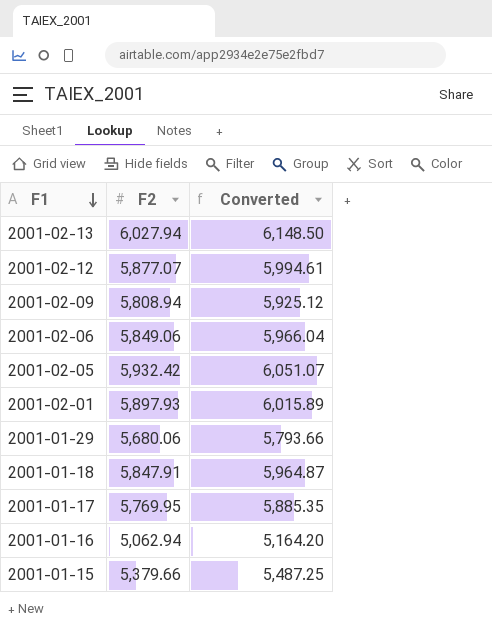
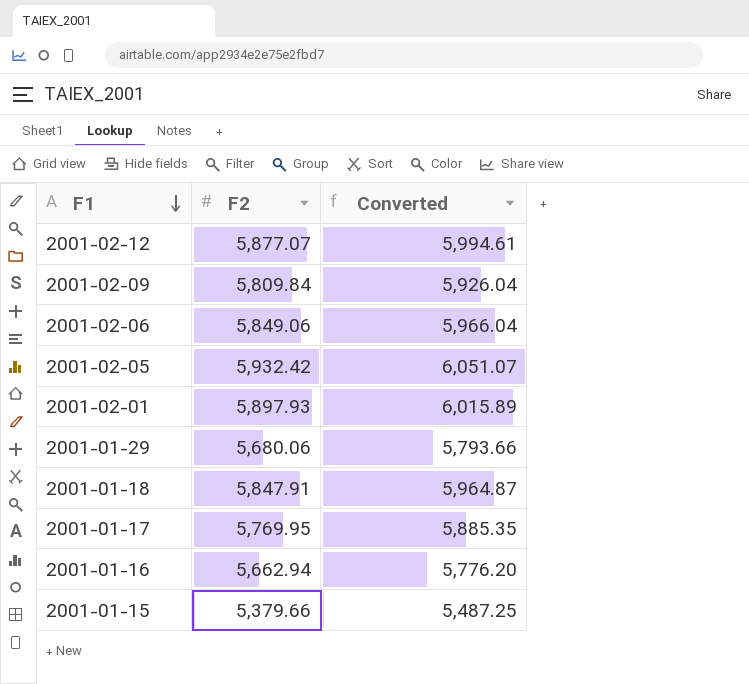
row 2001-02-13: 6,027.94 | 6,148.50 -> none
2001-02-09 | F2: 5,808.94 -> 5,809.84
2001-02-09 | Converted: 5,925.12 -> 5,926.04
2001-01-16 | F2: 5,062.94 -> 5,662.94
2001-01-16 | Converted: 5,164.20 -> 5,776.20

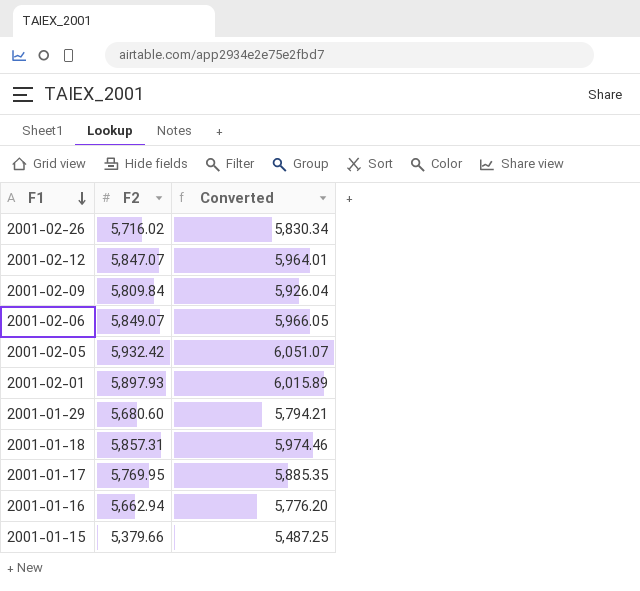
row 2001-02-26: none -> 5,716.02 | 5,830.34
2001-02-12 | F2: 5,877.07 -> 5,847.07
2001-02-12 | Converted: 5,994.61 -> 5,964.01
2001-02-06 | F2: 5,849.06 -> 5,849.07
2001-02-06 | Converted: 5,966.04 -> 5,966.05
2001-01-29 | F2: 5,680.06 -> 5,680.60
2001-01-29 | Converted: 5,793.66 -> 5,794.21
2001-01-18 | F2: 5,847.91 -> 5,857.31
2001-01-18 | Converted: 5,964.87 -> 5,974.46

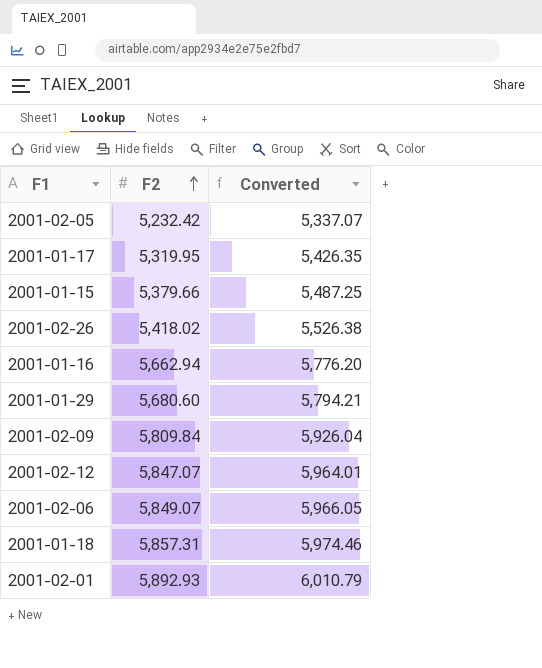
row order: F1 descending -> F2 ascending
2001-02-05 | F2: 5,932.42 -> 5,232.42
2001-02-05 | Converted: 6,051.07 -> 5,337.07
2001-01-17 | F2: 5,769.95 -> 5,319.95
2001-01-17 | Converted: 5,885.35 -> 5,426.35
2001-02-26 | F2: 5,716.02 -> 5,418.02
2001-02-26 | Converted: 5,830.34 -> 5,526.38
2001-02-01 | F2: 5,897.93 -> 5,892.93
2001-02-01 | Converted: 6,015.89 -> 6,010.79

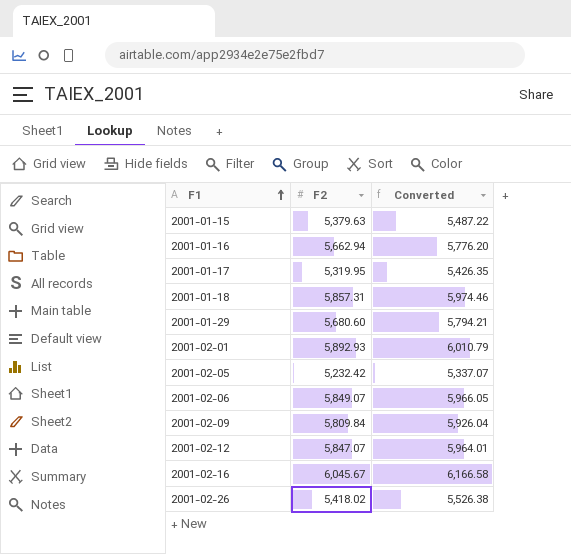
row order: F2 ascending -> F1 ascending
2001-01-15 | F2: 5,379.66 -> 5,379.63
2001-01-15 | Converted: 5,487.25 -> 5,487.22
row 2001-02-16: none -> 6,045.67 | 6,166.58

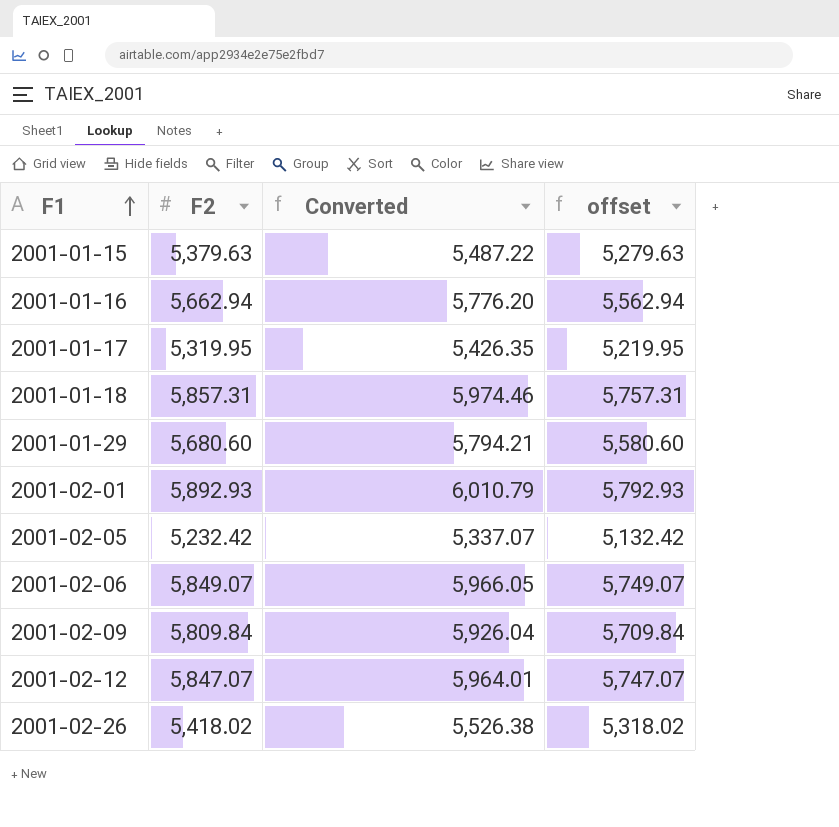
column offset | formula: none -> [F2] - 100
row 2001-02-16: 6,045.67 | 6,166.58 -> none

